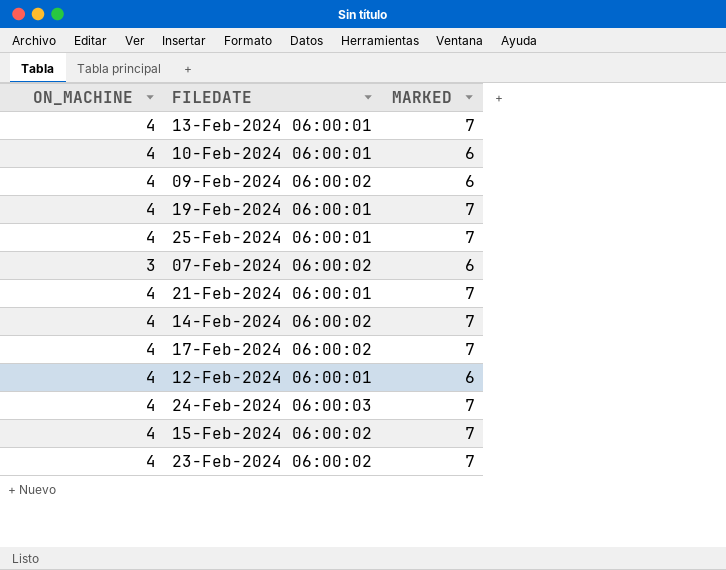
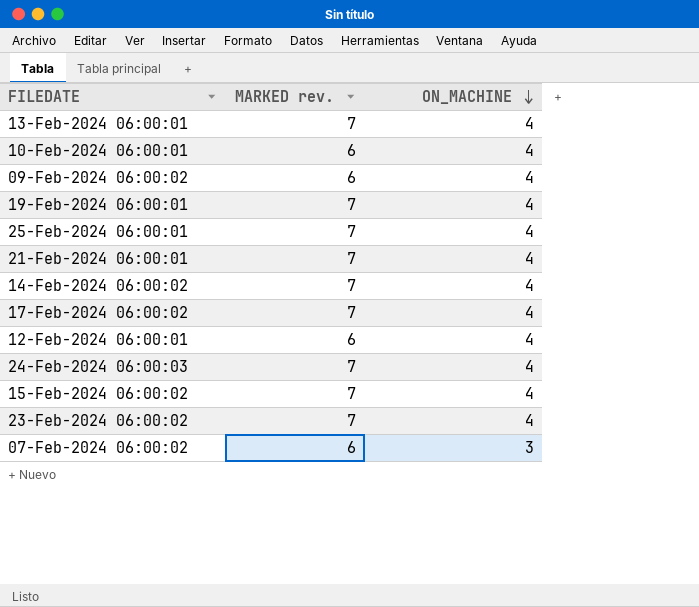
row order: none -> ON_MACHINE descending
column name: MARKED -> MARKED rev.
column ON_MACHINE | position: 1 -> 3

